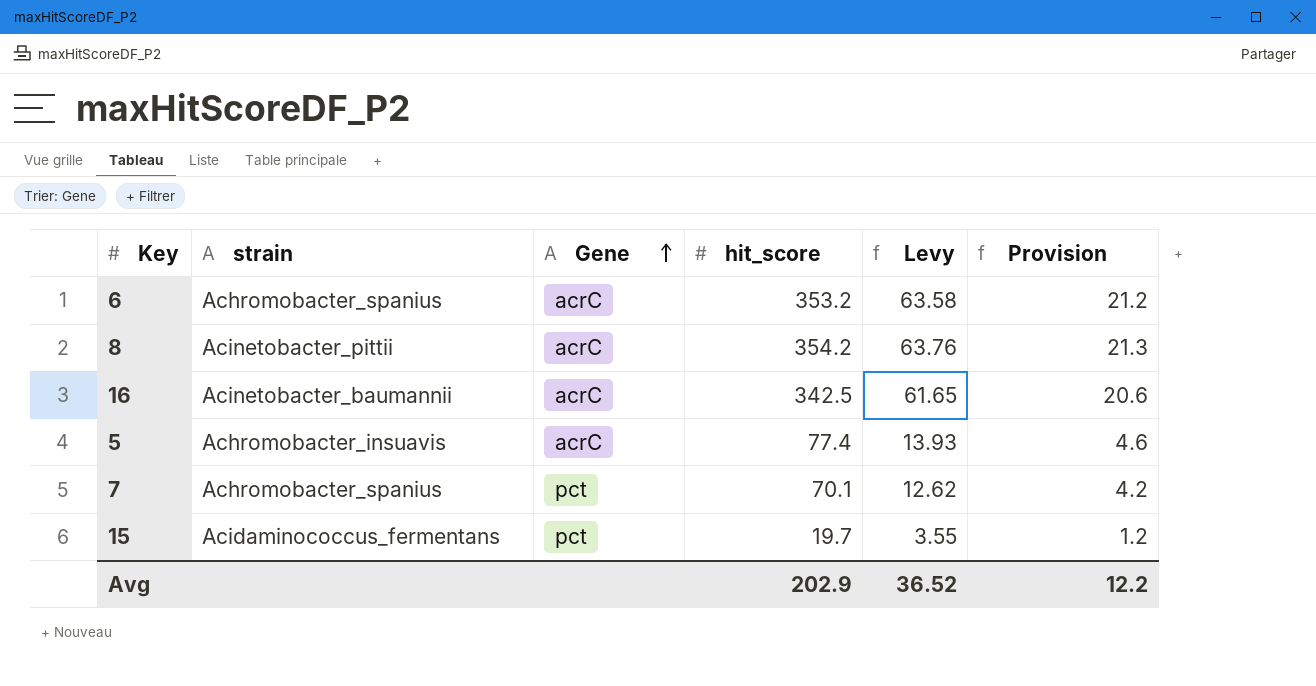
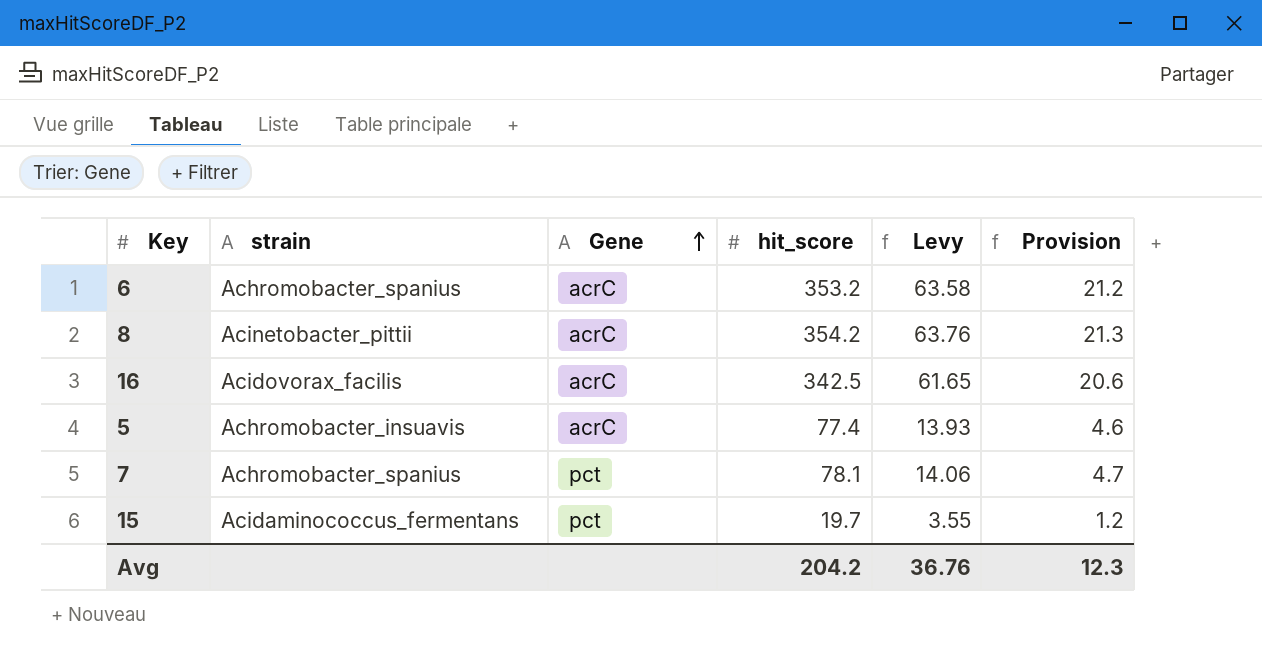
16 | strain: Acinetobacter_baumannii -> Acidovorax_facilis
7 | hit_score: 70.1 -> 78.1
7 | Levy: 12.62 -> 14.06
7 | Provision: 4.2 -> 4.7
Avg | hit_score: 202.9 -> 204.2
Avg | Levy: 36.52 -> 36.76
Avg | Provision: 12.2 -> 12.3

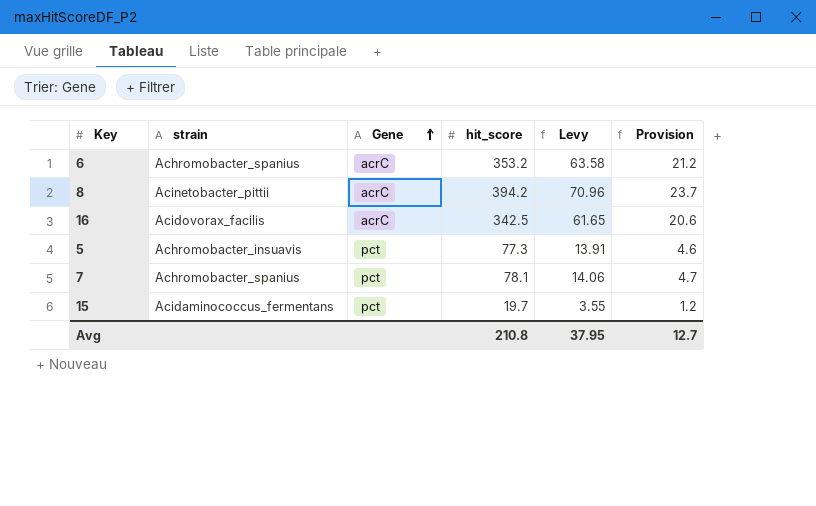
8 | hit_score: 354.2 -> 394.2
8 | Levy: 63.76 -> 70.96
8 | Provision: 21.3 -> 23.7
5 | Gene: acrC -> pct
5 | hit_score: 77.4 -> 77.3
5 | Levy: 13.93 -> 13.91
Avg | hit_score: 204.2 -> 210.8
Avg | Levy: 36.76 -> 37.95
Avg | Provision: 12.3 -> 12.7

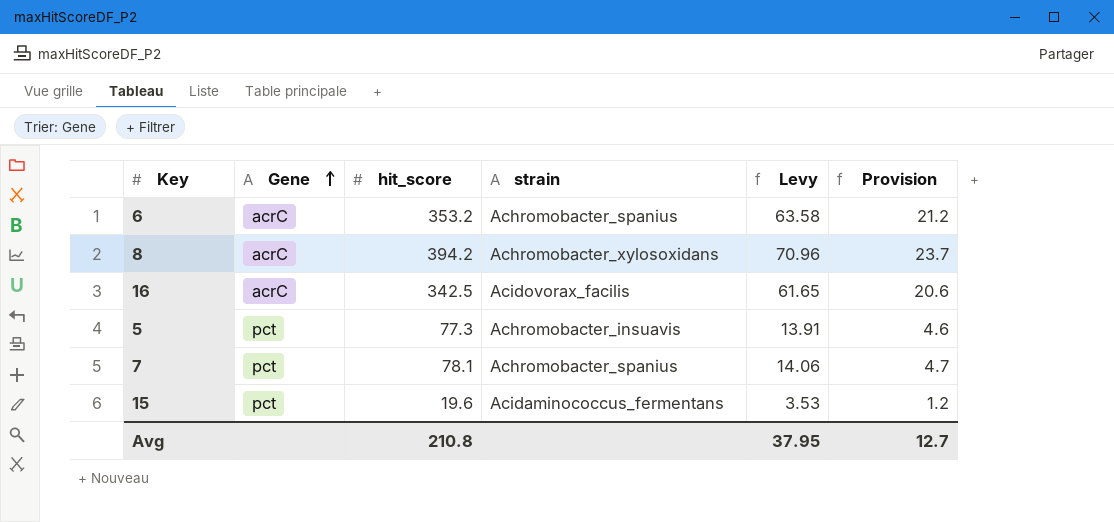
column strain | position: 2 -> 4
8 | strain: Acinetobacter_pittii -> Achromobacter_xylosoxidans
15 | hit_score: 19.7 -> 19.6
15 | Levy: 3.55 -> 3.53

